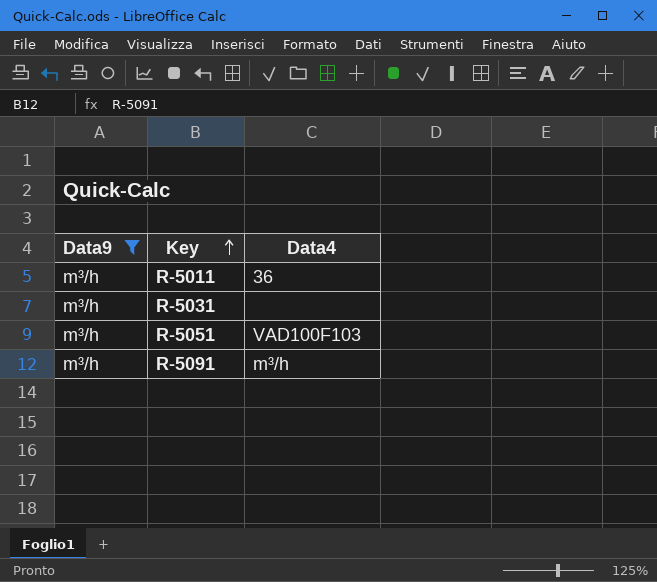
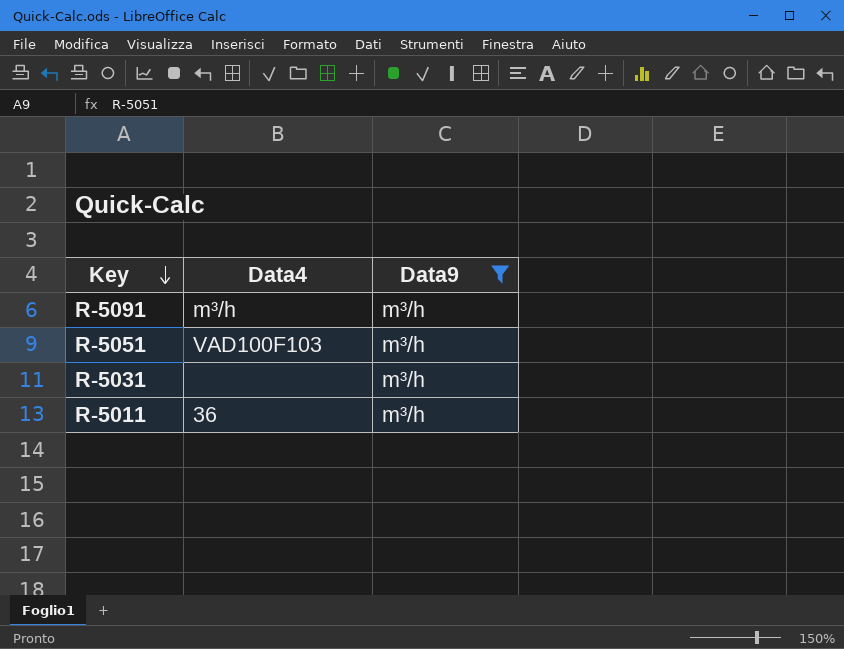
row order: Key ascending -> Key descending
column Data9 | position: 1 -> 3

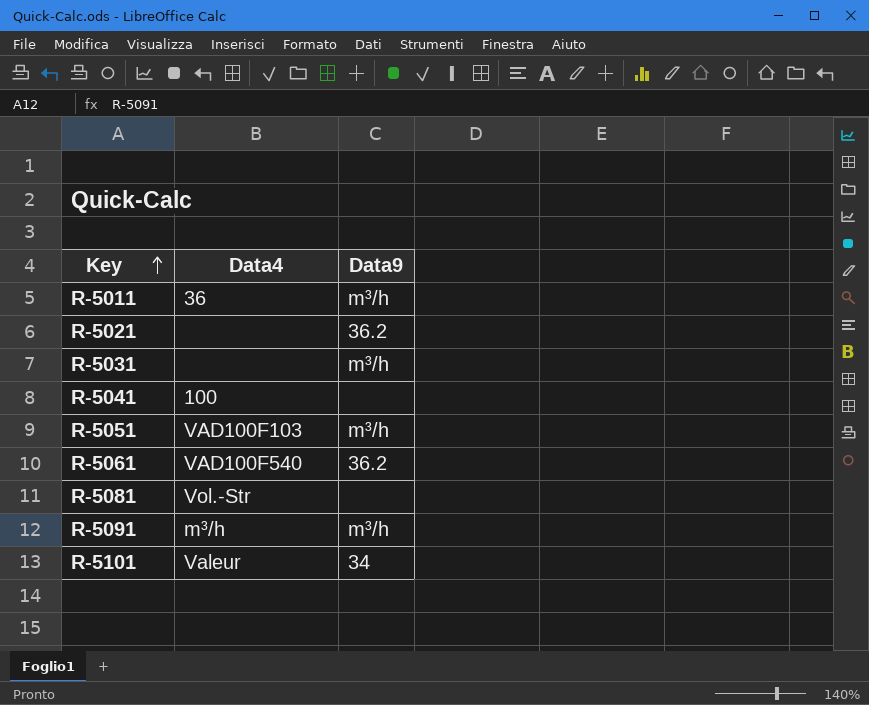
filter: Data9 = m³/h -> none
row order: Key descending -> Key ascending

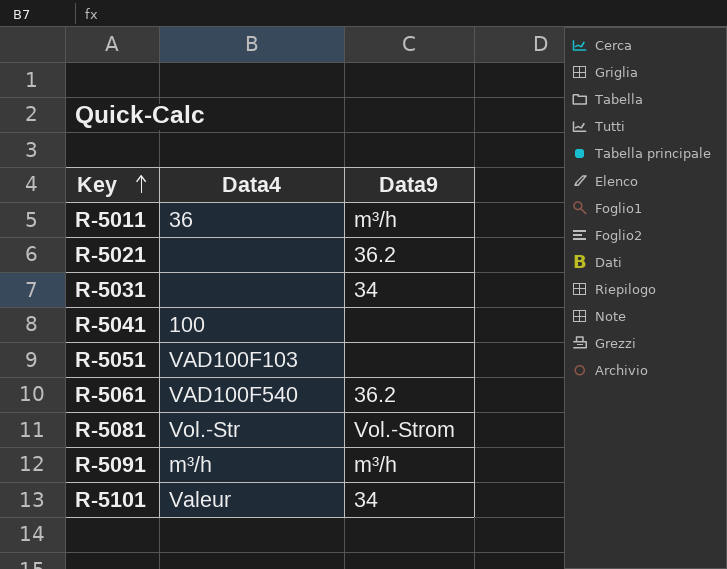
R-5031 | Data9: m³/h -> 34
R-5051 | Data9: m³/h -> none
R-5081 | Data9: none -> Vol.-Strom

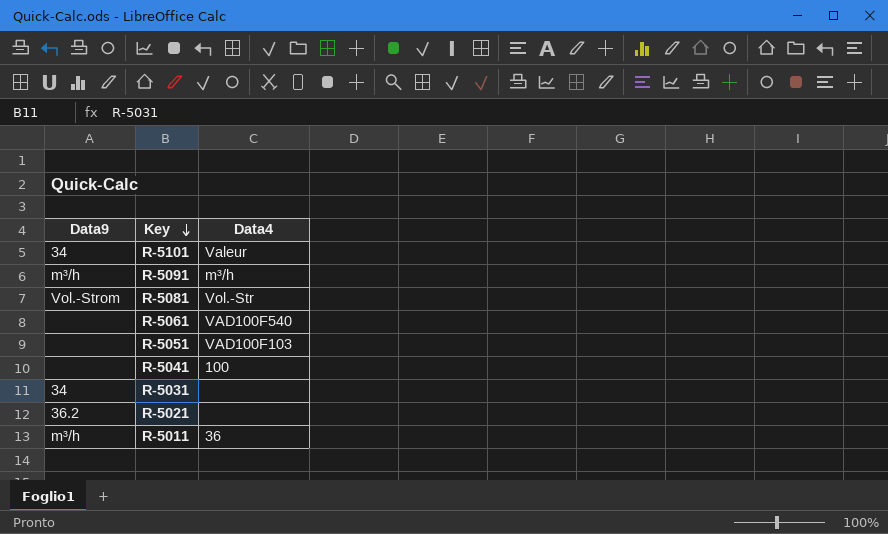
row order: Key ascending -> Key descending
column Data9 | position: 3 -> 1
R-5061 | Data9: 36.2 -> none

